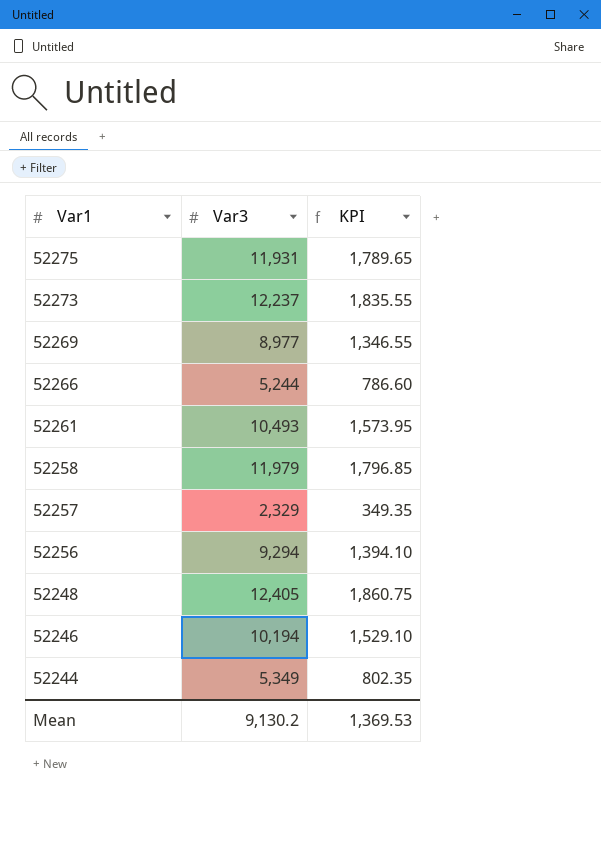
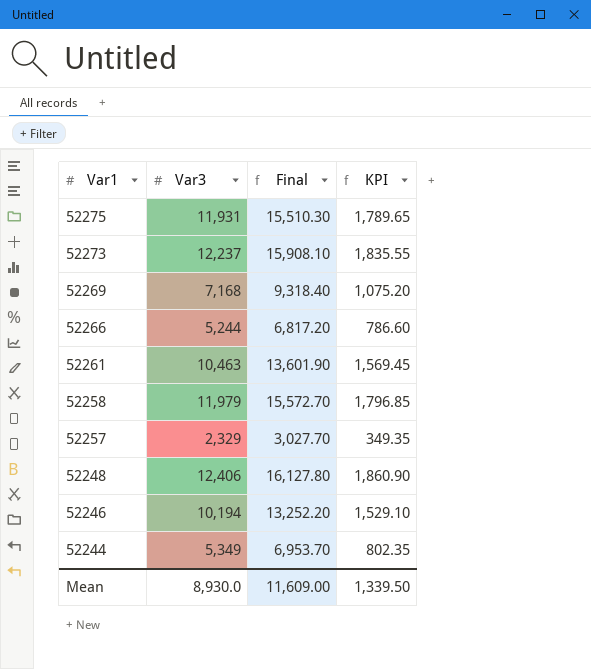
column Final | formula: none -> [Var3] * 1.3
row 52256: 9,294 | 1,394.10 -> none
52269 | Var3: 8,977 -> 7,168
52269 | KPI: 1,346.55 -> 1,075.20
52261 | Var3: 10,493 -> 10,463
52261 | KPI: 1,573.95 -> 1,569.45
52248 | Var3: 12,405 -> 12,406
52248 | KPI: 1,860.75 -> 1,860.90
Mean | Var3: 9,130.2 -> 8,930.0
Mean | KPI: 1,369.53 -> 1,339.50

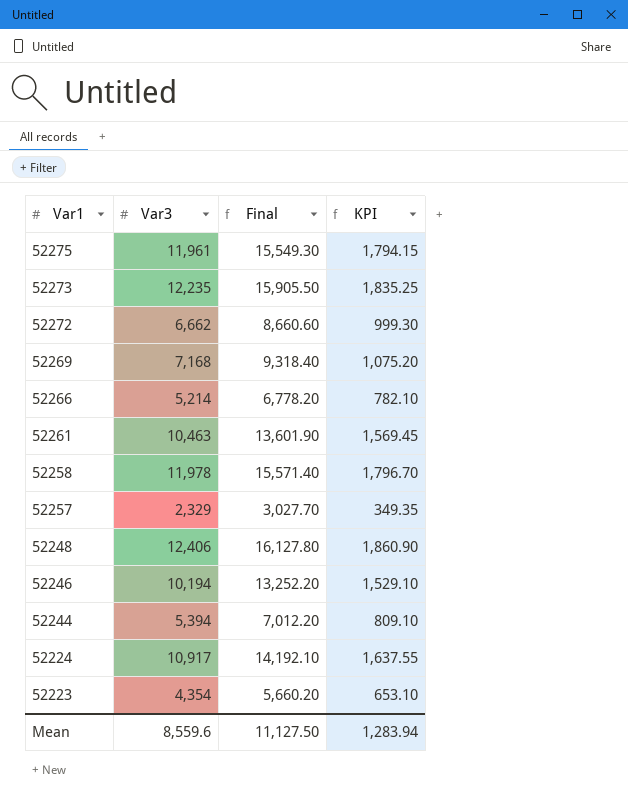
52275 | Var3: 11,931 -> 11,961
52275 | Final: 15,510.30 -> 15,549.30
52275 | KPI: 1,789.65 -> 1,794.15
52273 | Var3: 12,237 -> 12,235
52273 | Final: 15,908.10 -> 15,905.50
52273 | KPI: 1,835.55 -> 1,835.25
row 52272: none -> 6,662 | 8,660.60 | 999.30
52266 | Var3: 5,244 -> 5,214
52266 | Final: 6,817.20 -> 6,778.20
52266 | KPI: 786.60 -> 782.10
52258 | Var3: 11,979 -> 11,978
52258 | Final: 15,572.70 -> 15,571.40
52258 | KPI: 1,796.85 -> 1,796.70
52244 | Var3: 5,349 -> 5,394
52244 | Final: 6,953.70 -> 7,012.20
52244 | KPI: 802.35 -> 809.10
row 52224: none -> 10,917 | 14,192.10 | 1,637.55
row 52223: none -> 4,354 | 5,660.20 | 653.10
Mean | Var3: 8,930.0 -> 8,559.6
Mean | Final: 11,609.00 -> 11,127.50
Mean | KPI: 1,339.50 -> 1,283.94

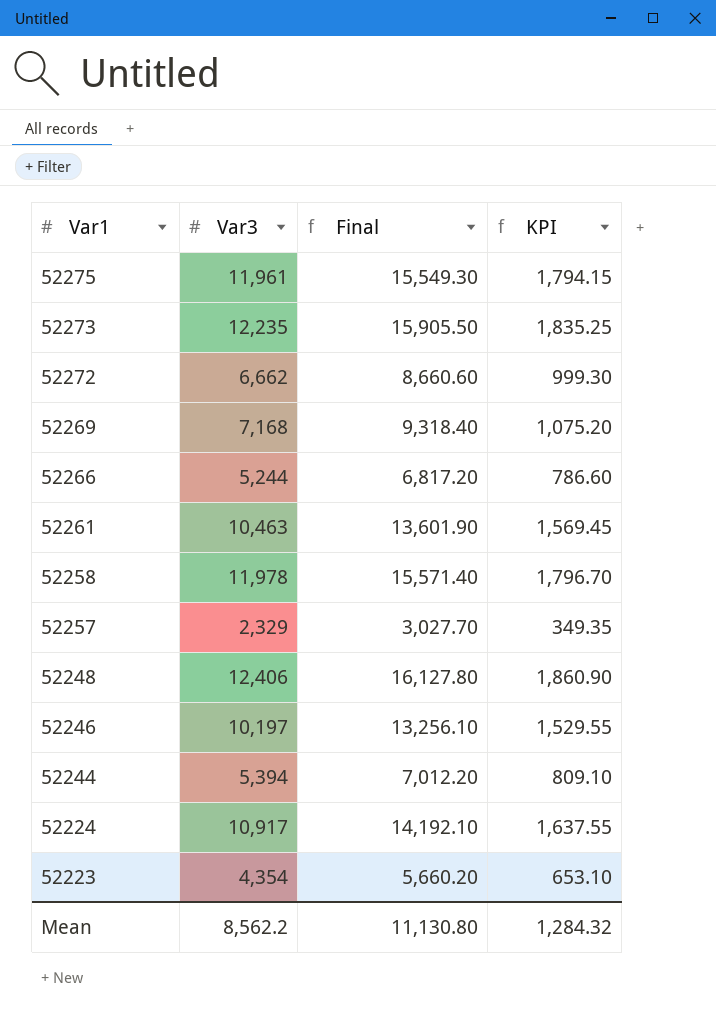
52266 | Var3: 5,214 -> 5,244
52266 | Final: 6,778.20 -> 6,817.20
52266 | KPI: 782.10 -> 786.60
52246 | Var3: 10,194 -> 10,197
52246 | Final: 13,252.20 -> 13,256.10
52246 | KPI: 1,529.10 -> 1,529.55
Mean | Var3: 8,559.6 -> 8,562.2
Mean | Final: 11,127.50 -> 11,130.80
Mean | KPI: 1,283.94 -> 1,284.32

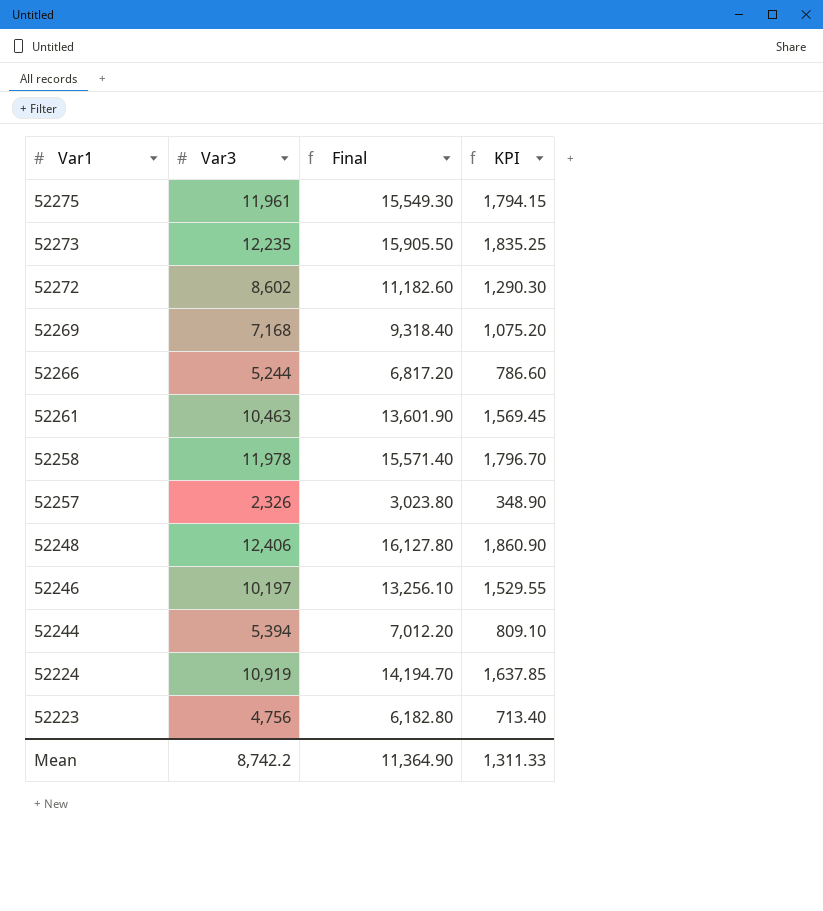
52272 | Var3: 6,662 -> 8,602
52272 | Final: 8,660.60 -> 11,182.60
52272 | KPI: 999.30 -> 1,290.30
52257 | Var3: 2,329 -> 2,326
52257 | Final: 3,027.70 -> 3,023.80
52257 | KPI: 349.35 -> 348.90
52224 | Var3: 10,917 -> 10,919
52224 | Final: 14,192.10 -> 14,194.70
52224 | KPI: 1,637.55 -> 1,637.85
52223 | Var3: 4,354 -> 4,756
52223 | Final: 5,660.20 -> 6,182.80
52223 | KPI: 653.10 -> 713.40
Mean | Var3: 8,562.2 -> 8,742.2
Mean | Final: 11,130.80 -> 11,364.90
Mean | KPI: 1,284.32 -> 1,311.33

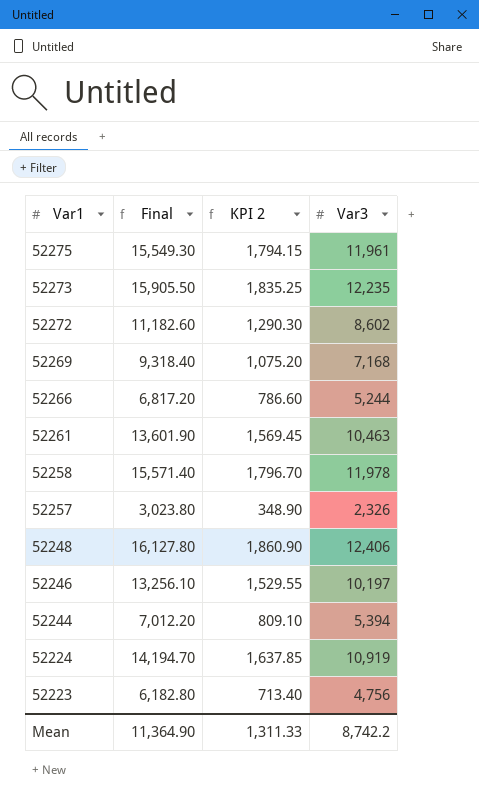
column name: KPI -> KPI 2
column Var3 | position: 2 -> 4

